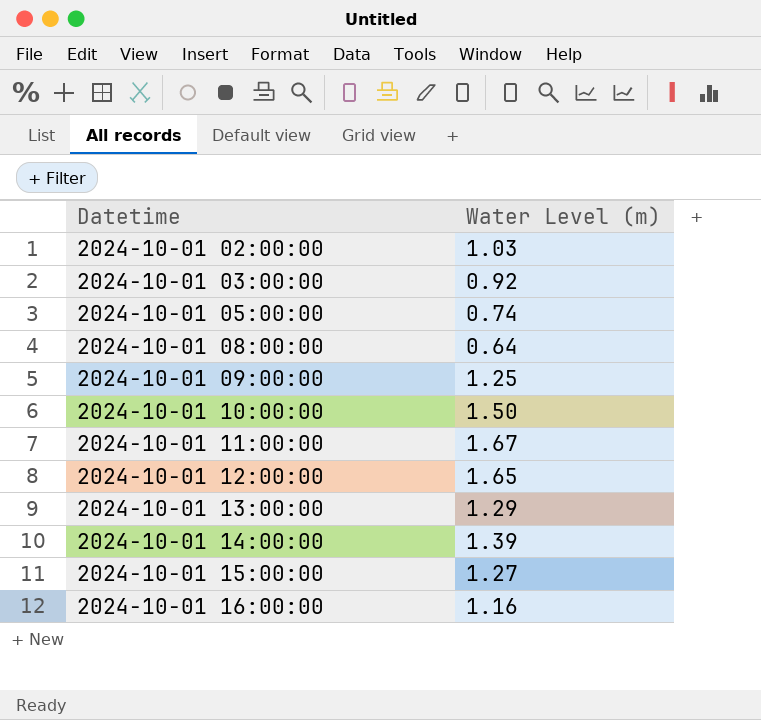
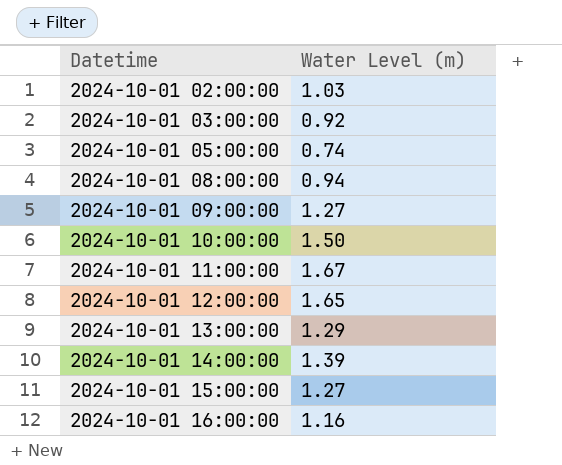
2024-10-01 08:00:00 | Water Level (m): 0.64 -> 0.94
2024-10-01 09:00:00 | Water Level (m): 1.25 -> 1.27

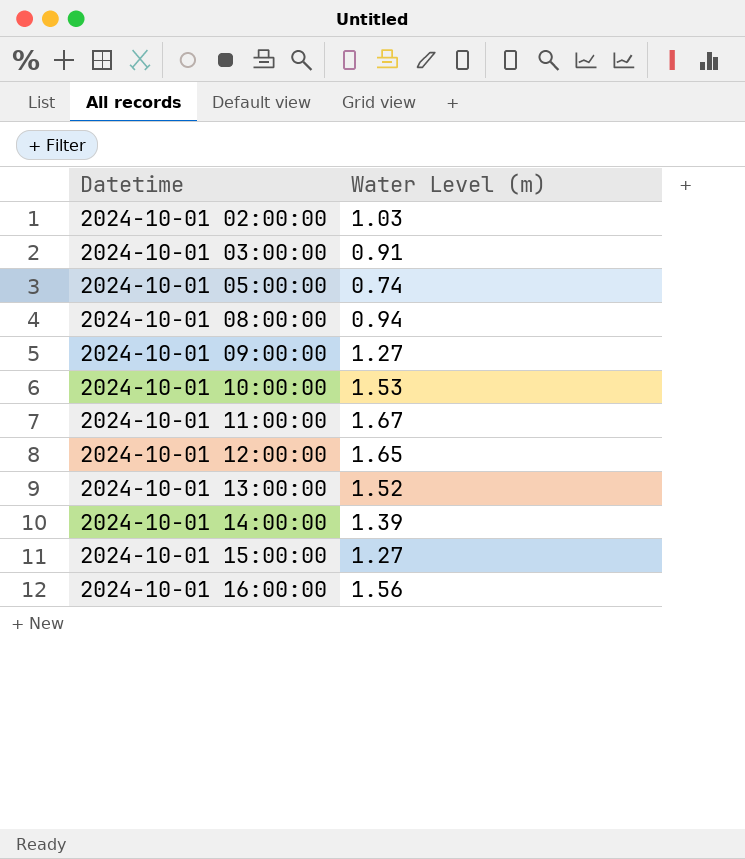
2024-10-01 03:00:00 | Water Level (m): 0.92 -> 0.91
2024-10-01 10:00:00 | Water Level (m): 1.50 -> 1.53
2024-10-01 13:00:00 | Water Level (m): 1.29 -> 1.52
2024-10-01 16:00:00 | Water Level (m): 1.16 -> 1.56

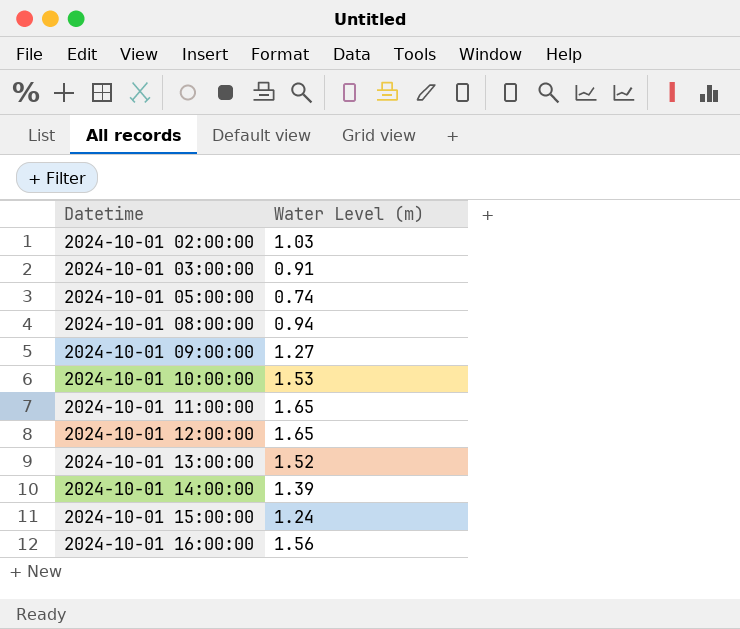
2024-10-01 11:00:00 | Water Level (m): 1.67 -> 1.65
2024-10-01 15:00:00 | Water Level (m): 1.27 -> 1.24

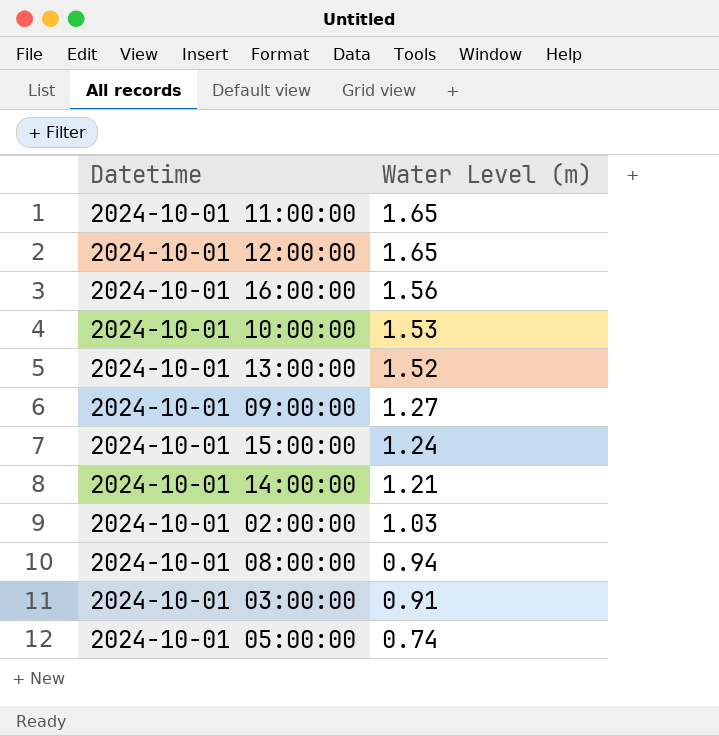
row order: Datetime ascending -> Water Level (m) descending
2024-10-01 14:00:00 | Water Level (m): 1.39 -> 1.21

